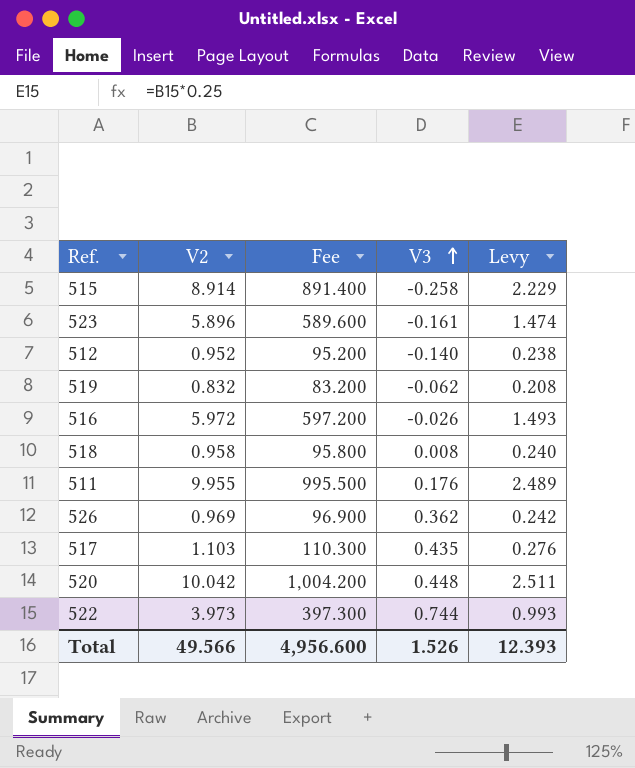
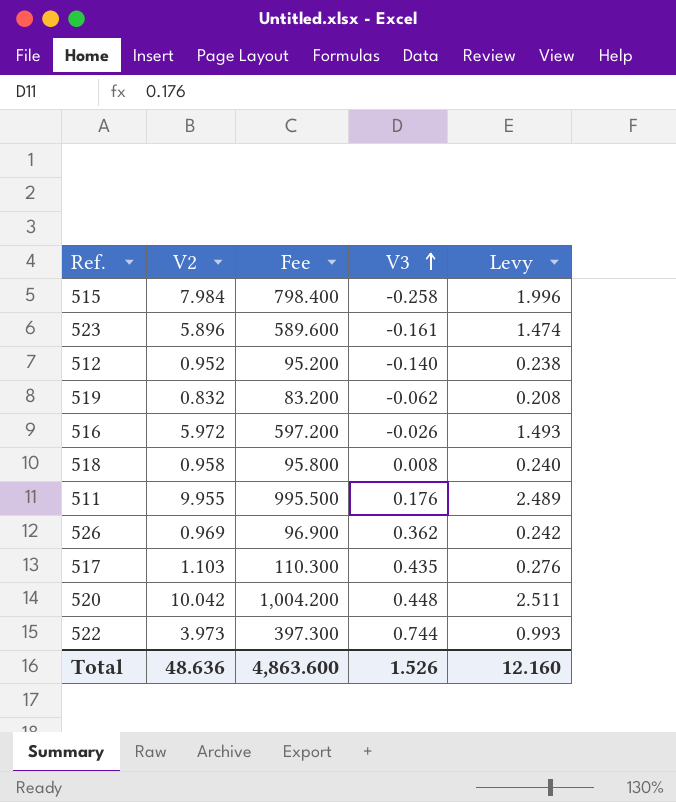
515 | V2: 8.914 -> 7.984
515 | Fee: 891.400 -> 798.400
515 | Levy: 2.229 -> 1.996
Total | V2: 49.566 -> 48.636
Total | Fee: 4,956.600 -> 4,863.600
Total | Levy: 12.393 -> 12.160

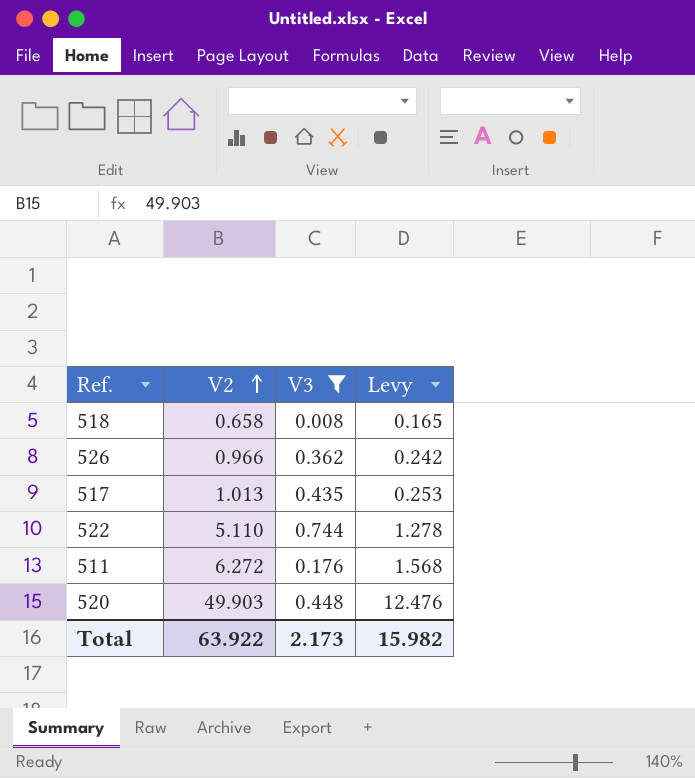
filter: none -> V3 >= 0.008
row order: V3 ascending -> V2 ascending
column Fee | formula: [V2] * 100 -> none
518 | V2: 0.958 -> 0.658
518 | Levy: 0.240 -> 0.165
526 | V2: 0.969 -> 0.966
517 | V2: 1.103 -> 1.013
517 | Levy: 0.276 -> 0.253
522 | V2: 3.973 -> 5.110
522 | Levy: 0.993 -> 1.278
511 | V2: 9.955 -> 6.272
511 | Levy: 2.489 -> 1.568
520 | V2: 10.042 -> 49.903
520 | Levy: 2.511 -> 12.476
Total | V2: 48.636 -> 63.922
Total | V3: 1.526 -> 2.173
Total | Levy: 12.160 -> 15.982

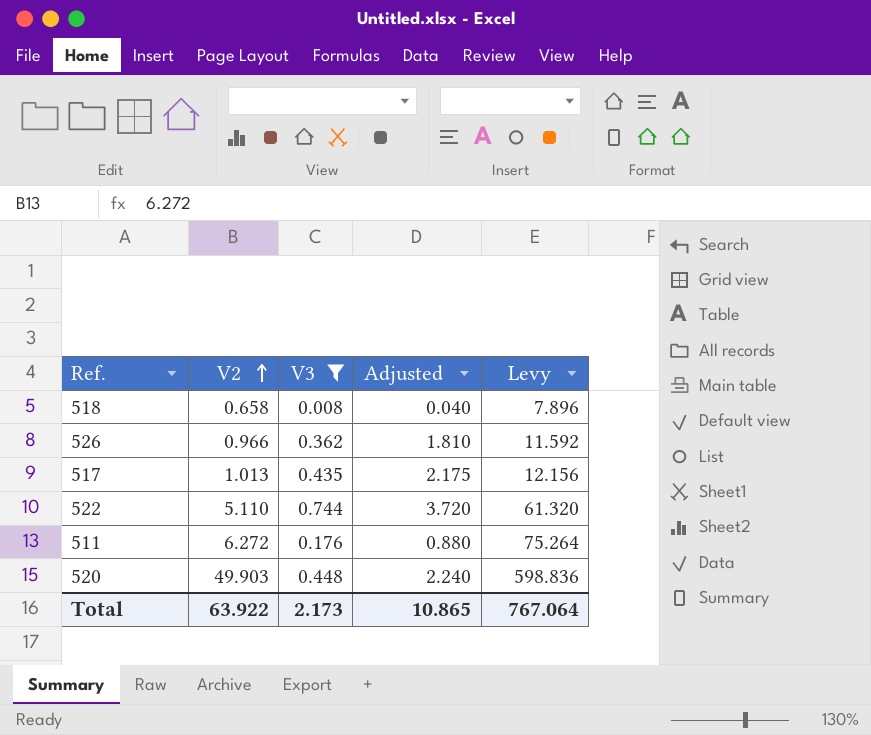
column Adjusted | formula: none -> [V3] * 5
column Levy | formula: [V2] * 0.25 -> [V2] * 12
Total | Levy: 15.982 -> 767.064

